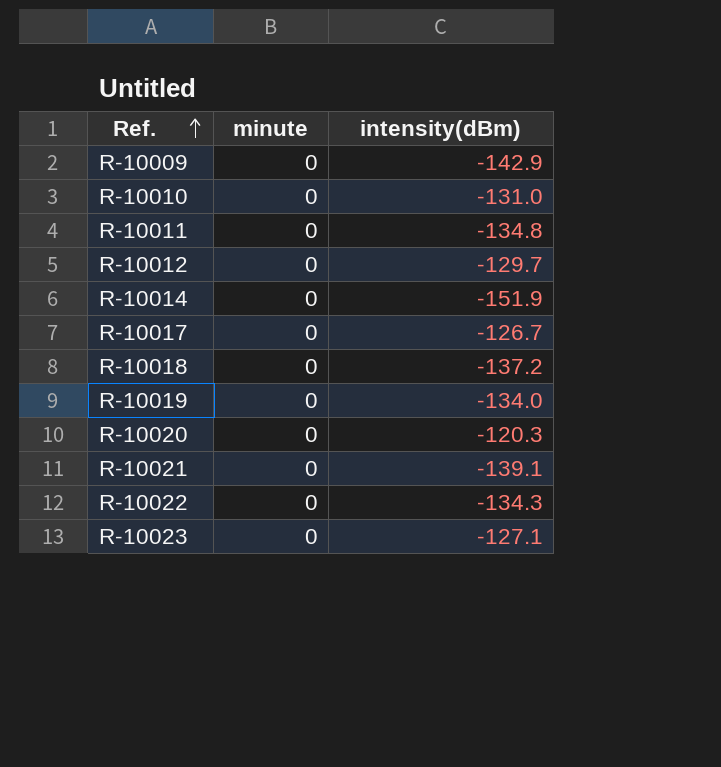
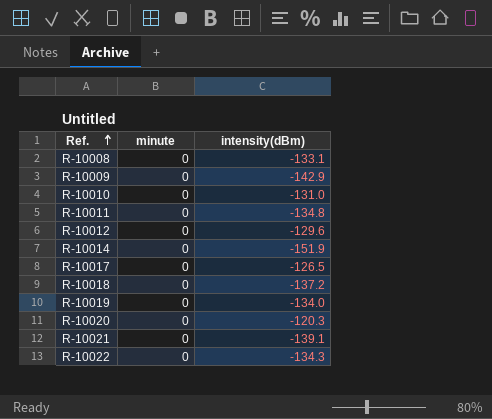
row R-10023: 0 | -127.1 -> none
row R-10008: none -> 0 | -133.1
R-10012 | intensity(dBm): -129.7 -> -129.6
R-10017 | intensity(dBm): -126.7 -> -126.5

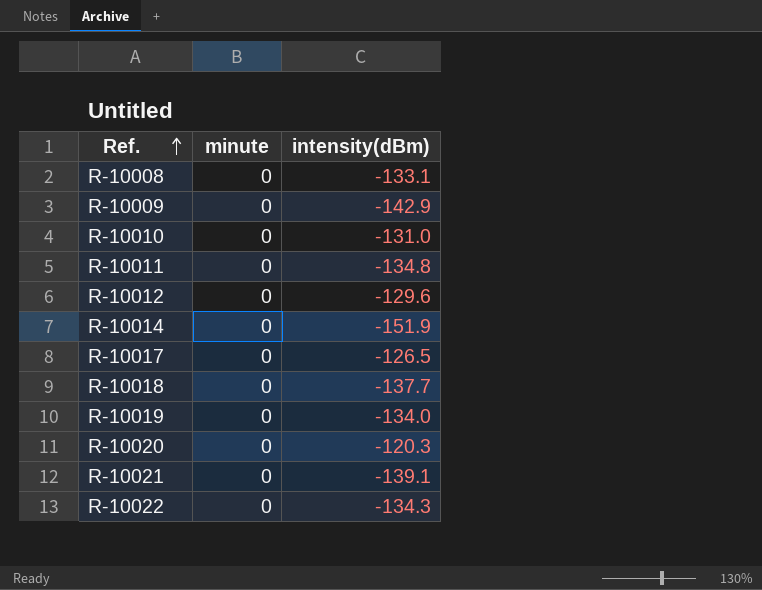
R-10018 | intensity(dBm): -137.2 -> -137.7

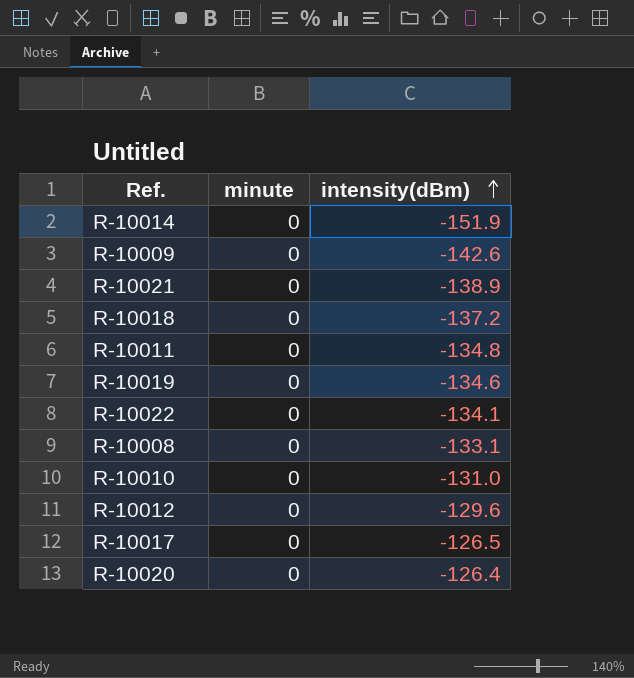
row order: Ref. ascending -> intensity(dBm) ascending
R-10009 | intensity(dBm): -142.9 -> -142.6
R-10021 | intensity(dBm): -139.1 -> -138.9
R-10018 | intensity(dBm): -137.7 -> -137.2
R-10019 | intensity(dBm): -134.0 -> -134.6
R-10022 | intensity(dBm): -134.3 -> -134.1
R-10020 | intensity(dBm): -120.3 -> -126.4

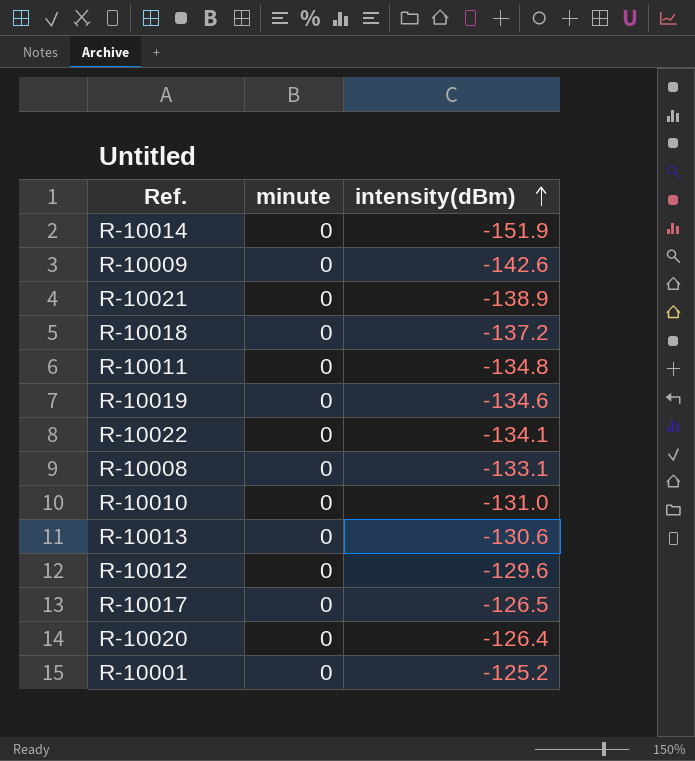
row R-10013: none -> 0 | -130.6
row R-10001: none -> 0 | -125.2

